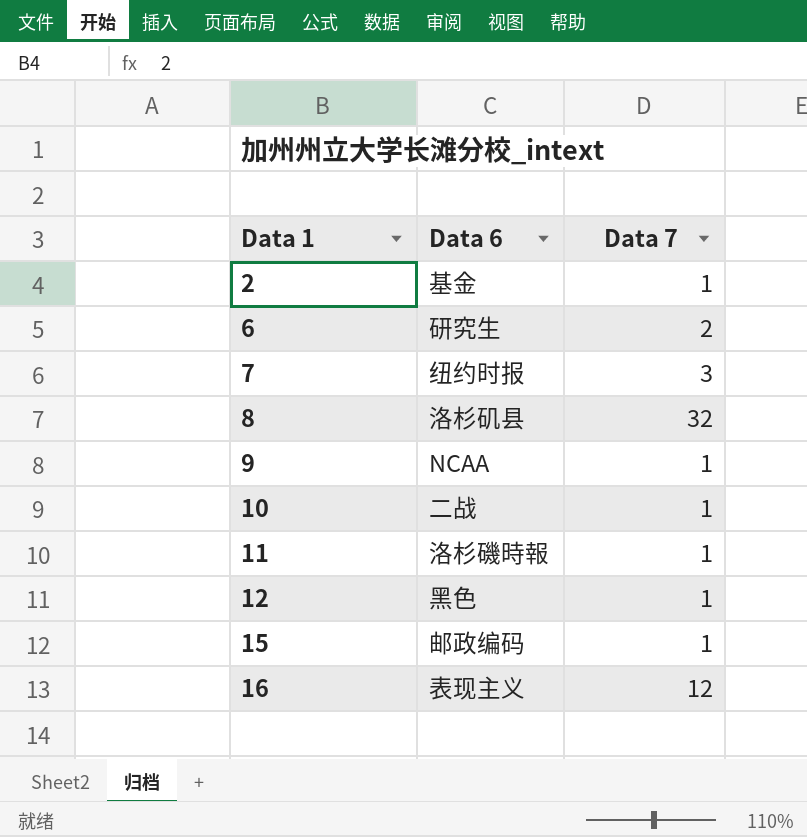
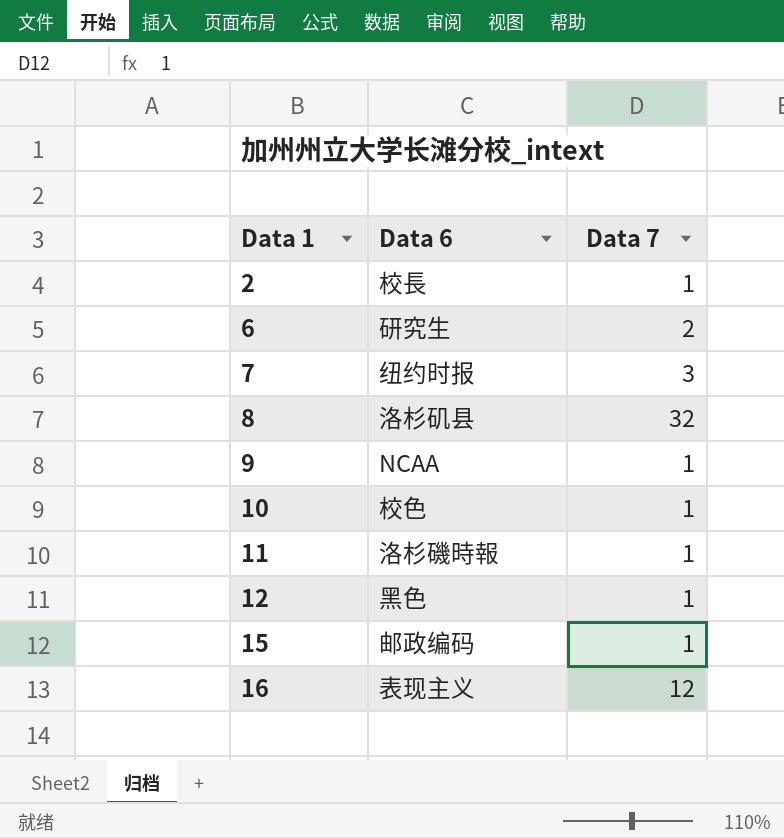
2 | Data 6: 基金 -> 校長
10 | Data 6: 二战 -> 校色

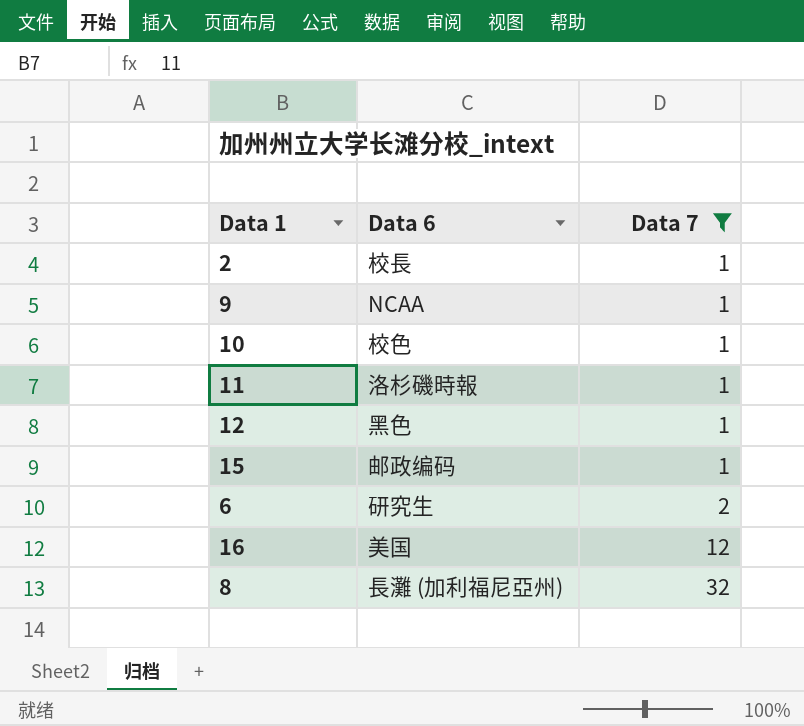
filter: none -> Data 7 != 3
row order: Data 1 ascending -> Data 7 ascending
16 | Data 6: 表现主义 -> 美国
8 | Data 6: 洛杉矶县 -> 長灘 (加利福尼亞州)

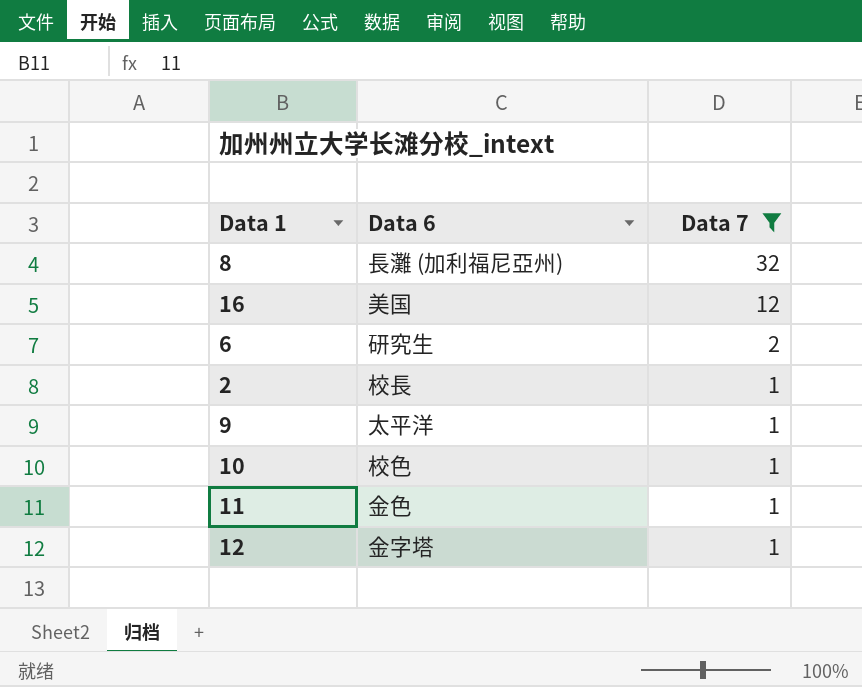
row order: Data 7 ascending -> Data 7 descending
row 15: 邮政编码 | 1 -> none
9 | Data 6: NCAA -> 太平洋
11 | Data 6: 洛杉磯時報 -> 金色
12 | Data 6: 黑色 -> 金字塔

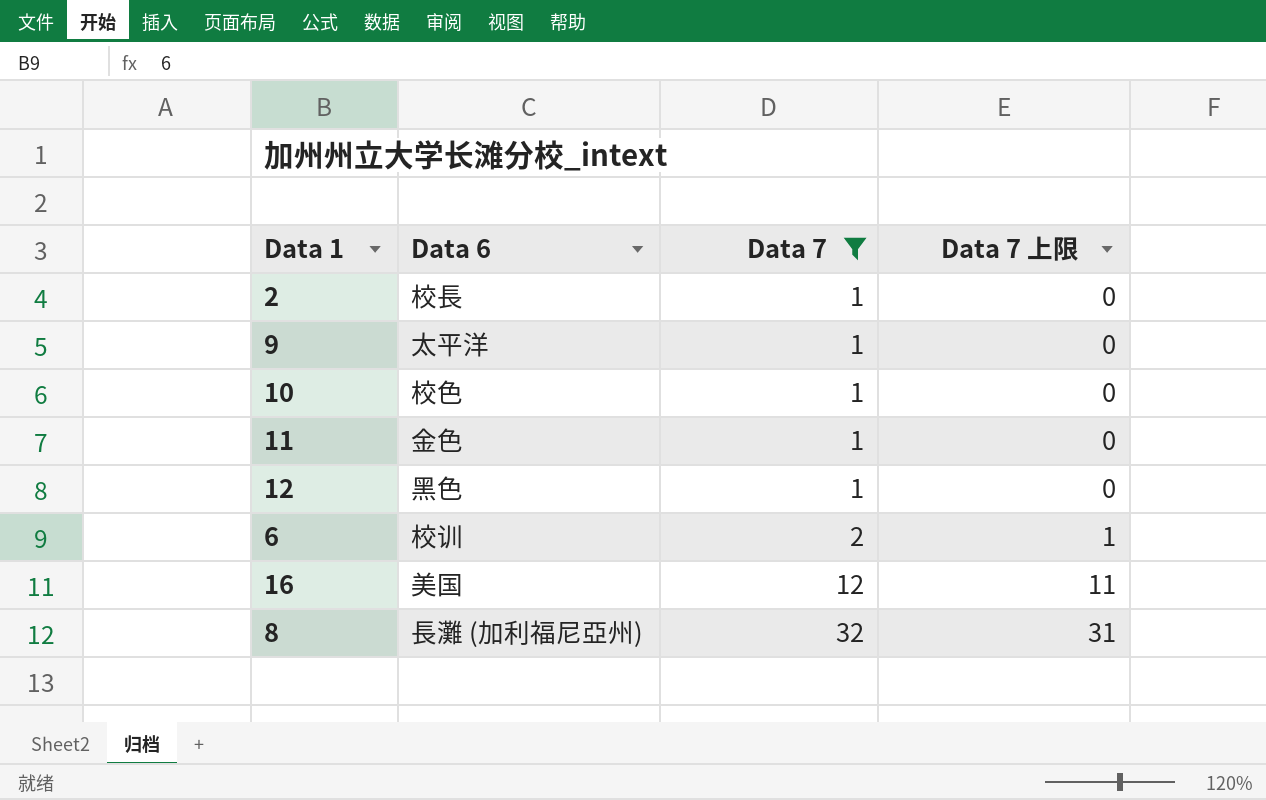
row order: Data 7 descending -> Data 7 ascending
column Data 7 上限 | formula: none -> [Data 7] - 1
12 | Data 6: 金字塔 -> 黑色
6 | Data 6: 研究生 -> 校训

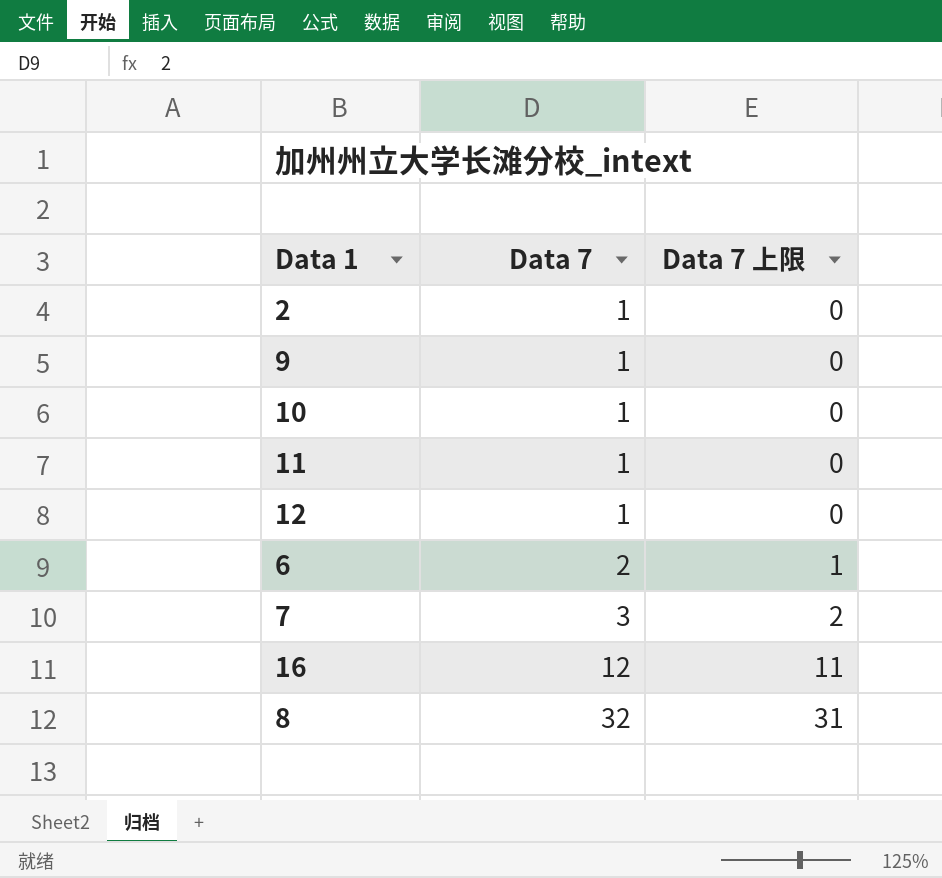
filter: Data 7 != 3 -> none
column Data 6 | position: 2 -> none

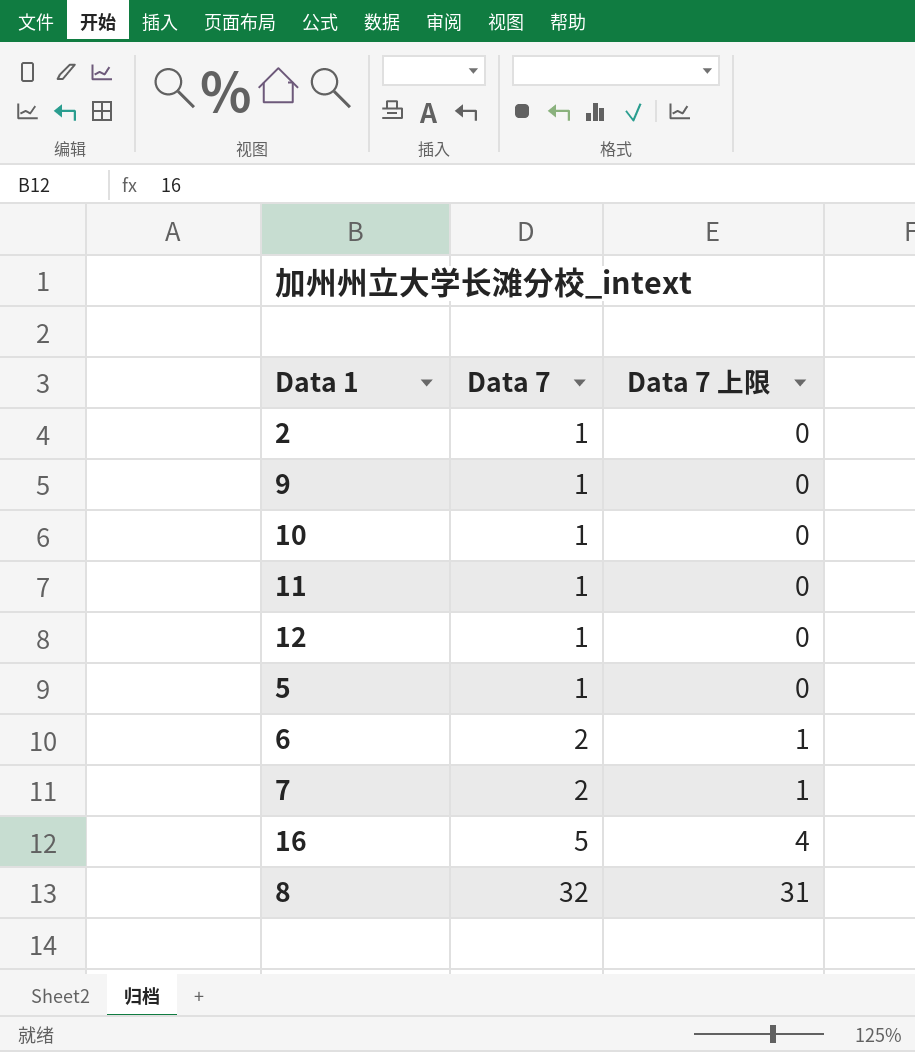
row 5: none -> 1 | 0
7 | Data 7: 3 -> 2
7 | Data 7 上限: 2 -> 1
16 | Data 7: 12 -> 5
16 | Data 7 上限: 11 -> 4

